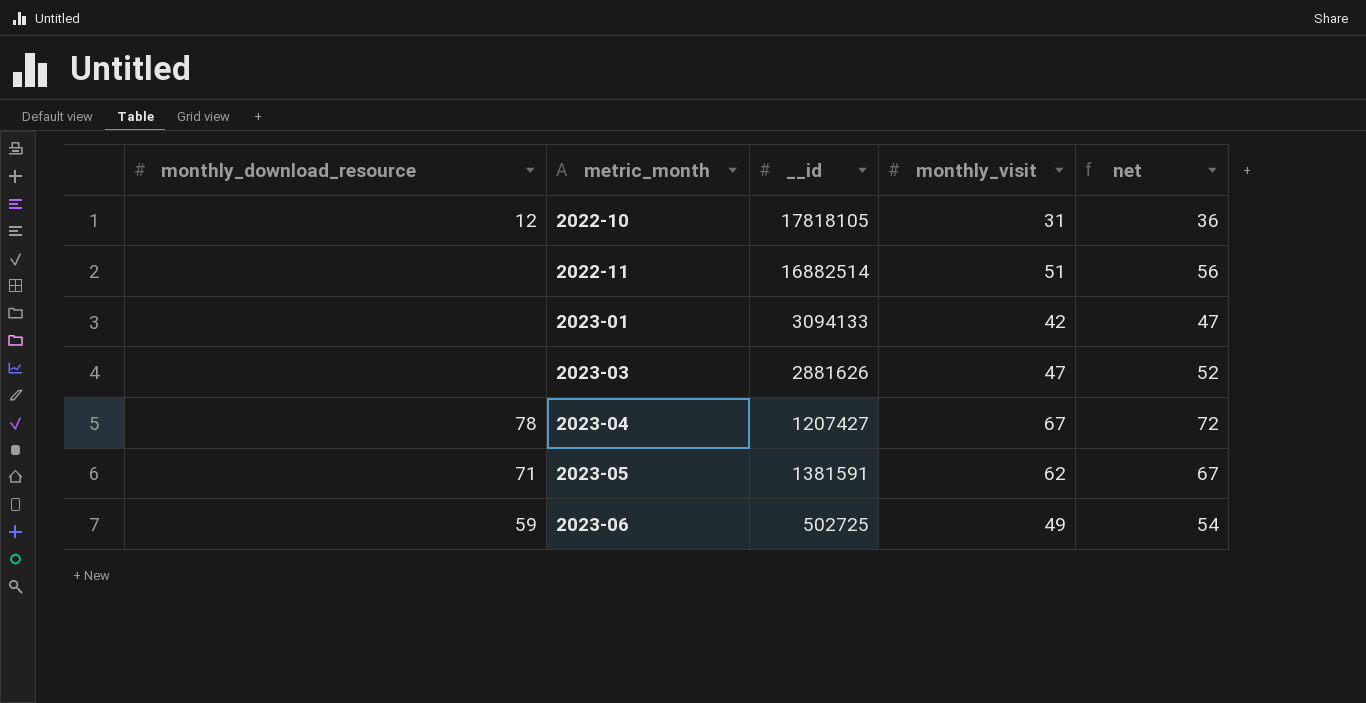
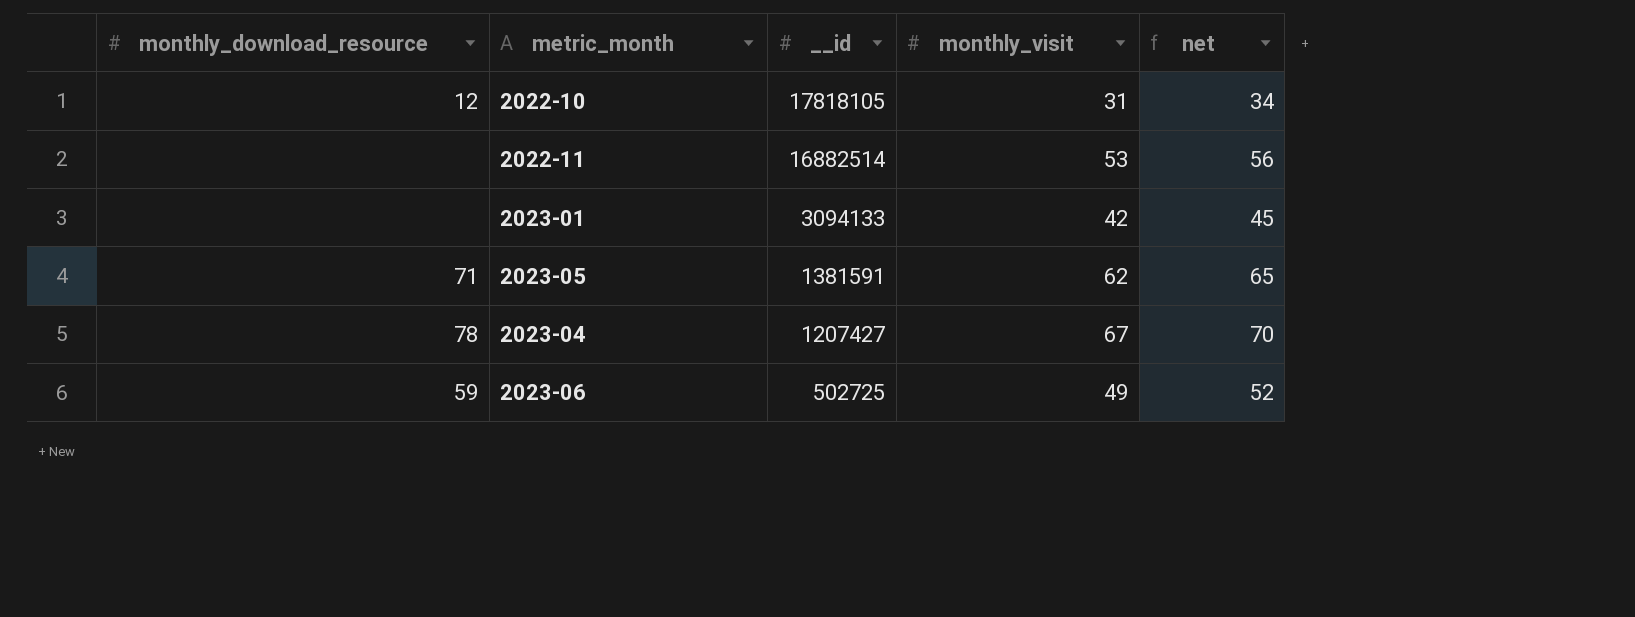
row order: metric_month ascending -> __id descending
column net | formula: [monthly_visit] + 5 -> [monthly_visit] + 3
row 2023-03: none | 2881626 | 47 | 52 -> none
2022-11 | monthly_visit: 51 -> 53

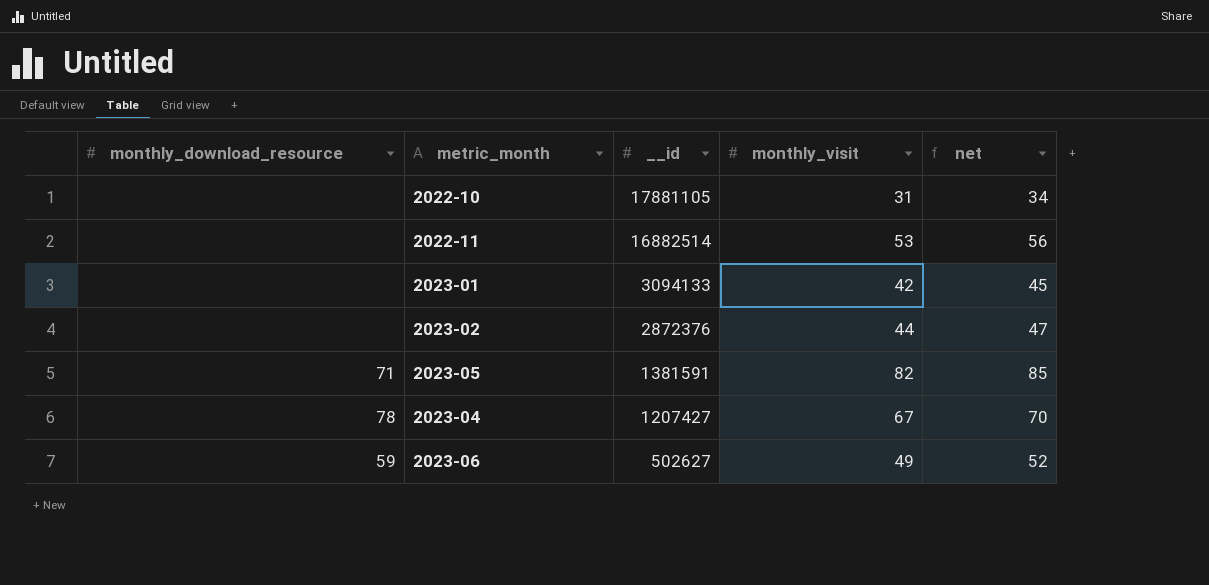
2022-10 | monthly_download_resource: 12 -> none
2022-10 | __id: 17818105 -> 17881105
row 2023-02: none -> none | 2872376 | 44 | 47
2023-05 | monthly_visit: 62 -> 82
2023-05 | net: 65 -> 85
2023-06 | __id: 502725 -> 502627

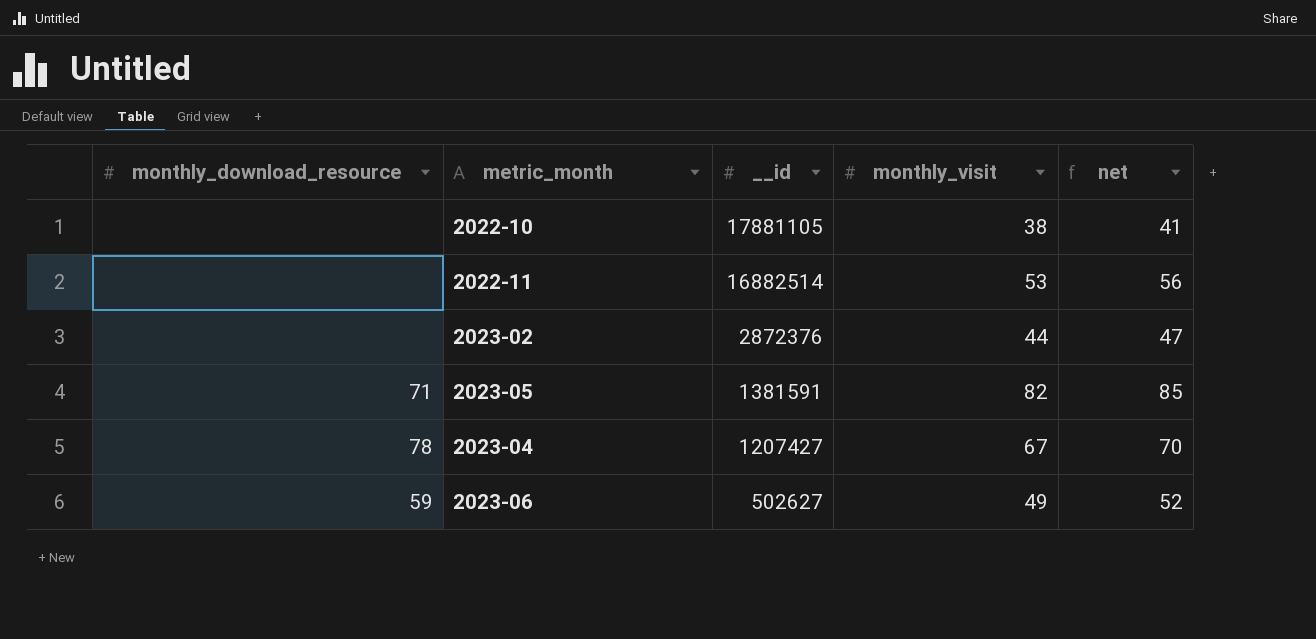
row 2023-01: none | 3094133 | 42 | 45 -> none
2022-10 | monthly_visit: 31 -> 38
2022-10 | net: 34 -> 41

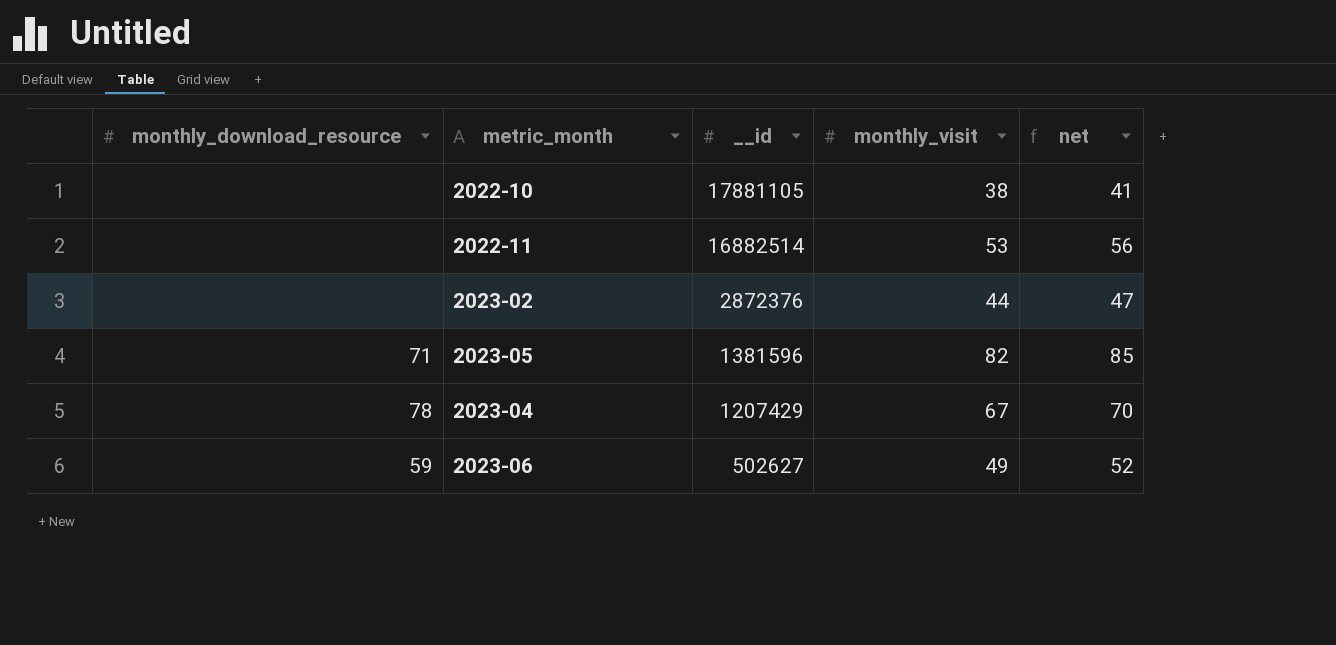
2023-05 | __id: 1381591 -> 1381596
2023-04 | __id: 1207427 -> 1207429

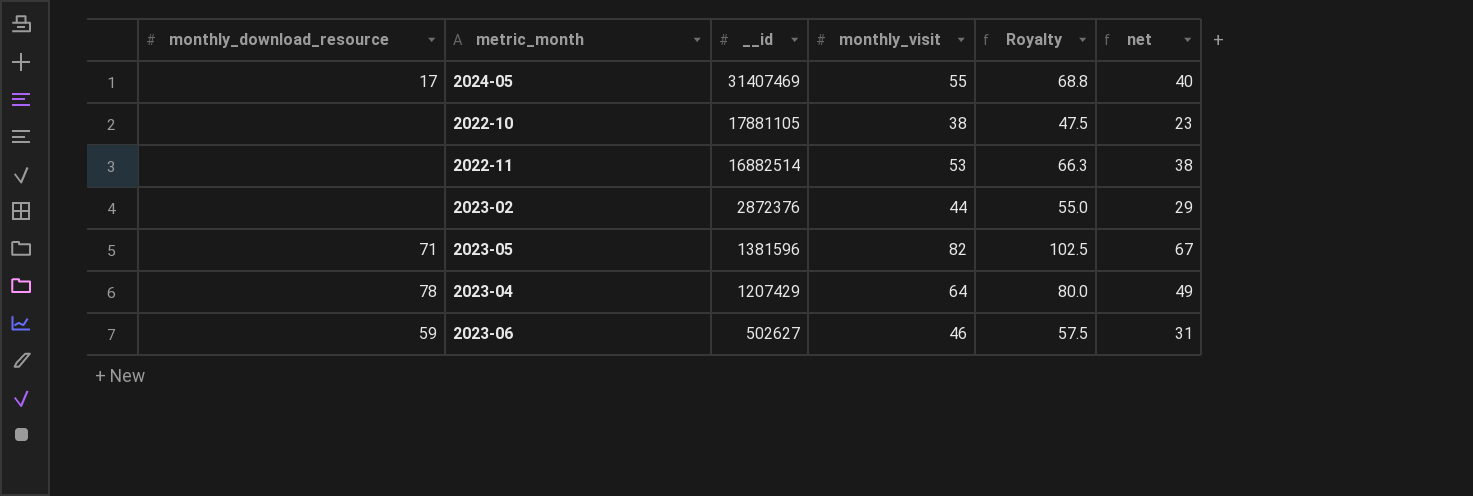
column Royalty | formula: none -> [monthly_visit] * 1.25
column net | formula: [monthly_visit] + 3 -> [monthly_visit] - 15
row 2024-05: none -> 17 | 31407469 | 55 | 68.8 | 40
2023-04 | monthly_visit: 67 -> 64
2023-06 | monthly_visit: 49 -> 46

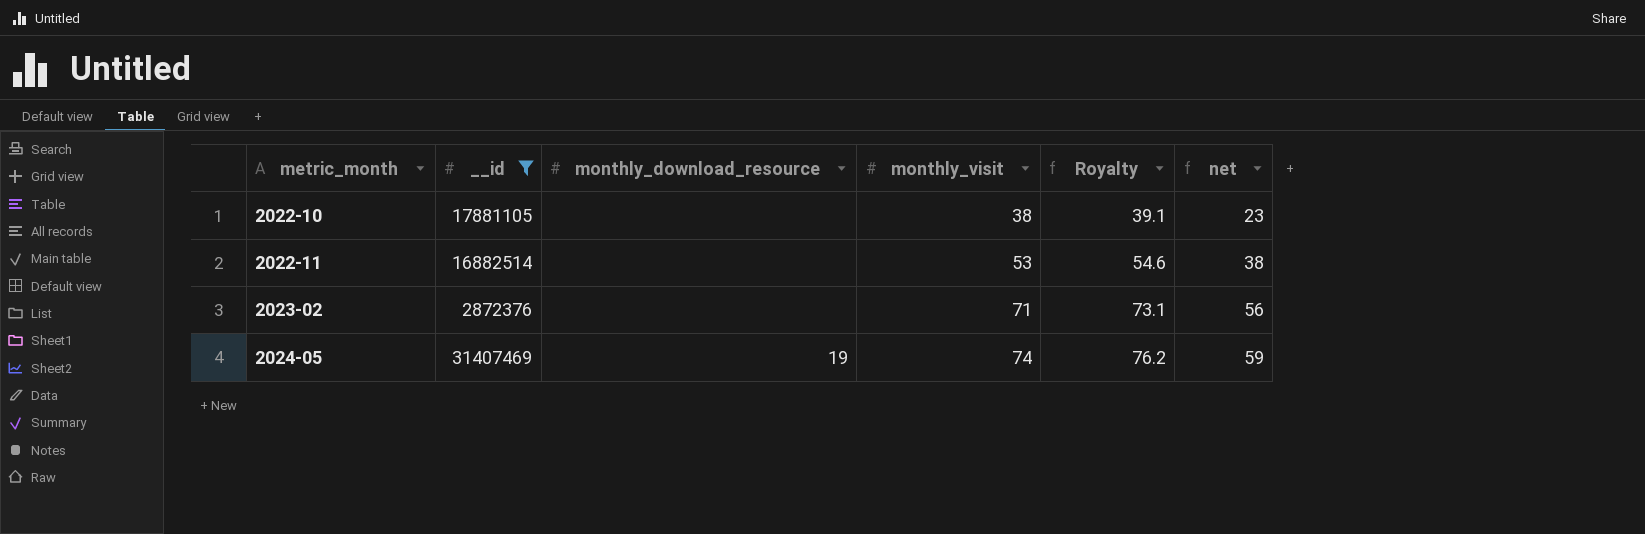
filter: none -> __id >= 2872376
row order: __id descending -> metric_month ascending
column monthly_download_resource | position: 1 -> 3
column Royalty | formula: [monthly_visit] * 1.25 -> [monthly_visit] * 1.03
2023-02 | monthly_visit: 44 -> 71
2023-02 | net: 29 -> 56
2024-05 | monthly_download_resource: 17 -> 19
2024-05 | monthly_visit: 55 -> 74
2024-05 | net: 40 -> 59

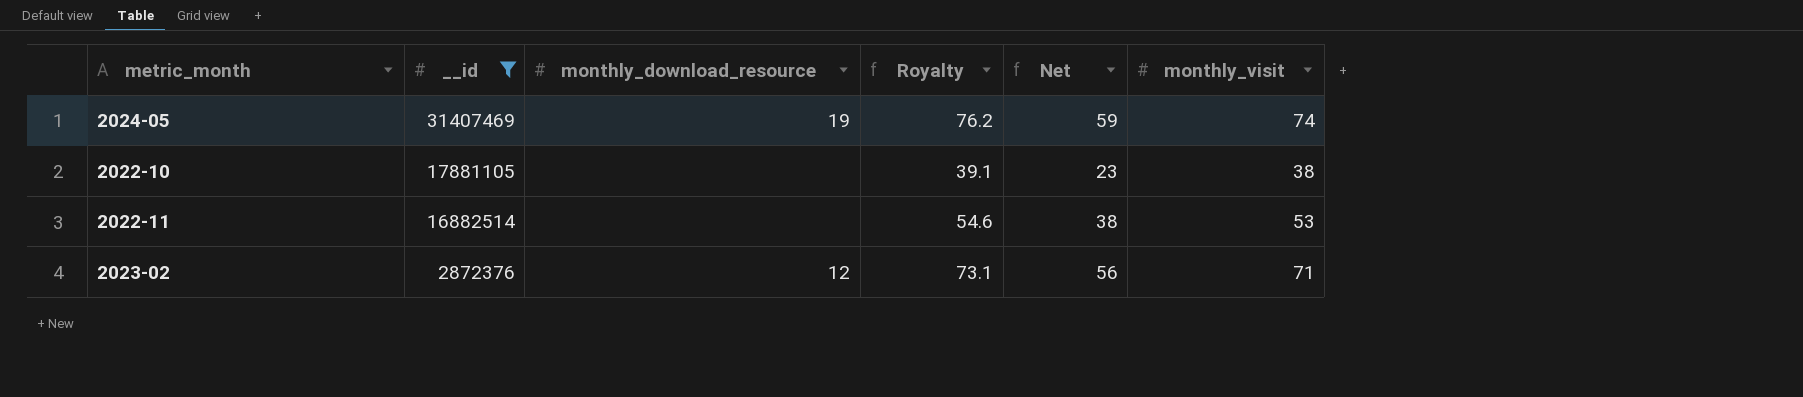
row order: metric_month ascending -> __id descending
column name: net -> Net
column monthly_visit | position: 4 -> 6
2023-02 | monthly_download_resource: none -> 12

